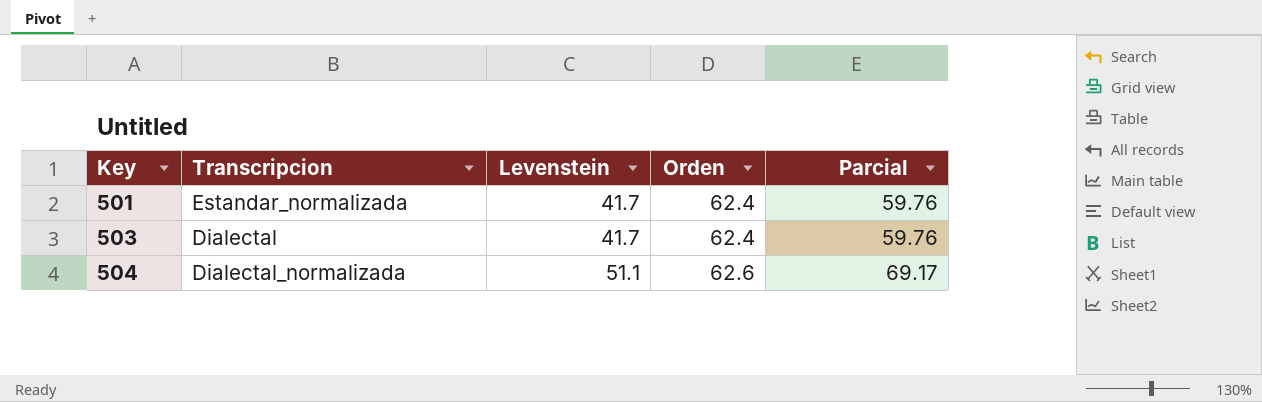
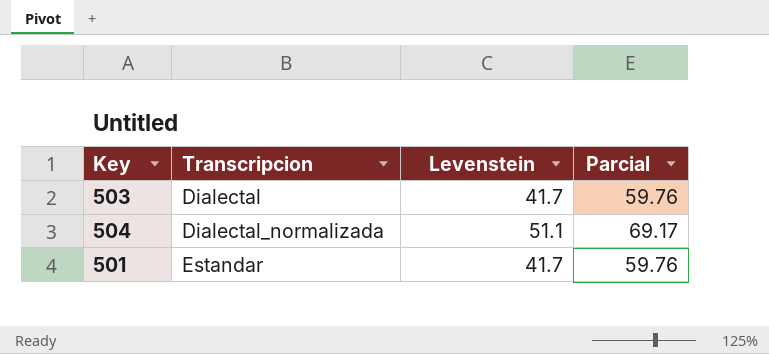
row order: Key ascending -> Transcripcion ascending
column Orden | position: 4 -> none
501 | Transcripcion: Estandar_normalizada -> Estandar

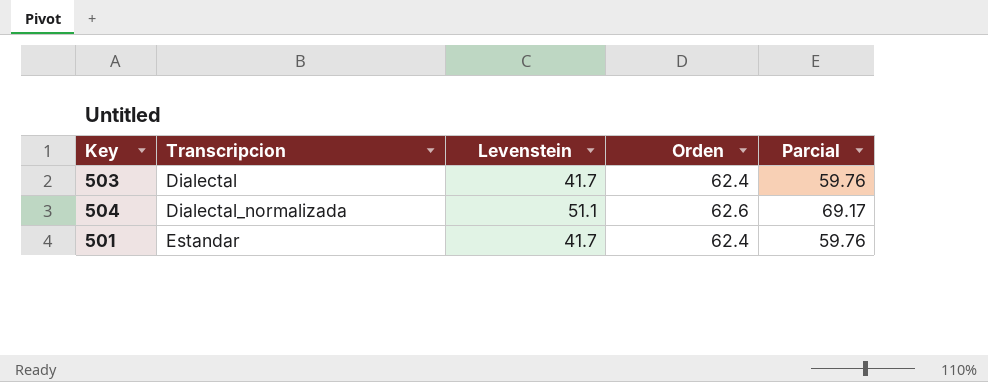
column Orden | position: none -> 4

